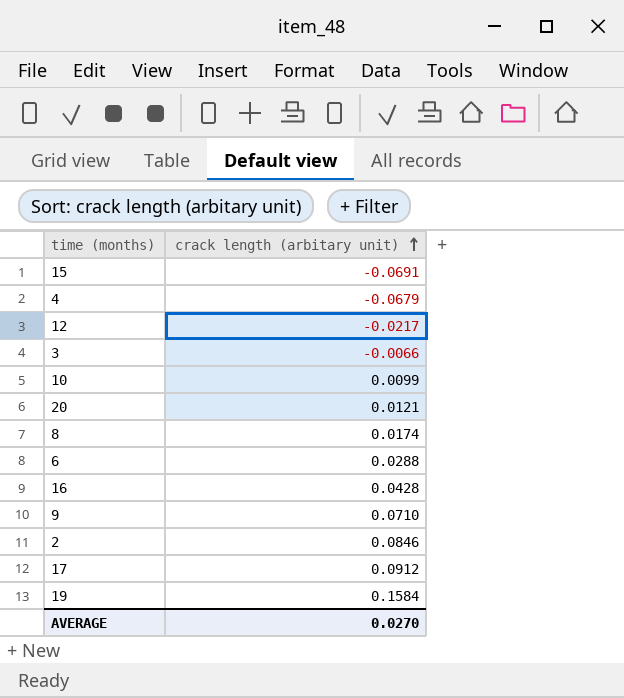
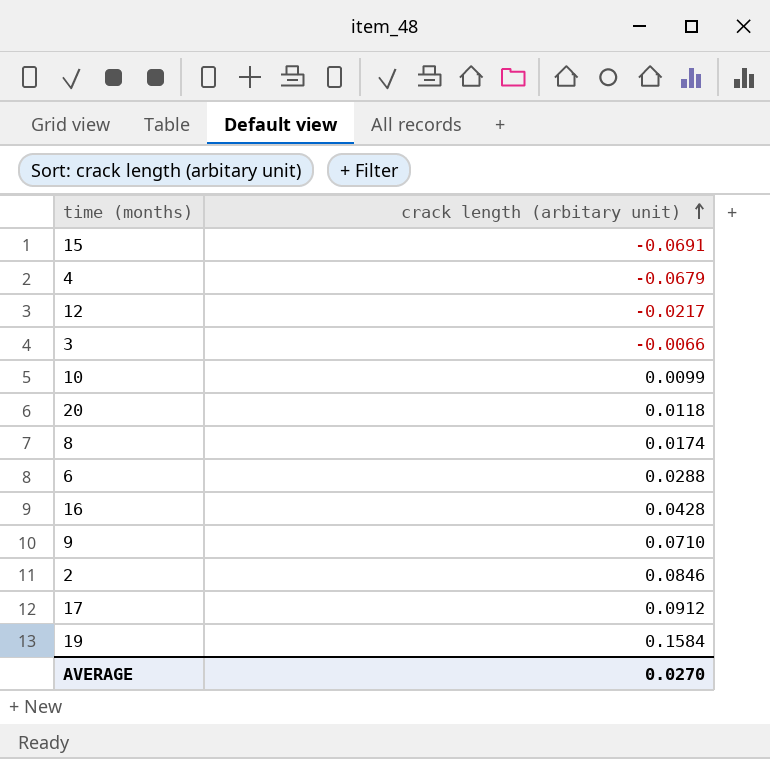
20 | crack length (arbitary unit): 0.0121 -> 0.0118

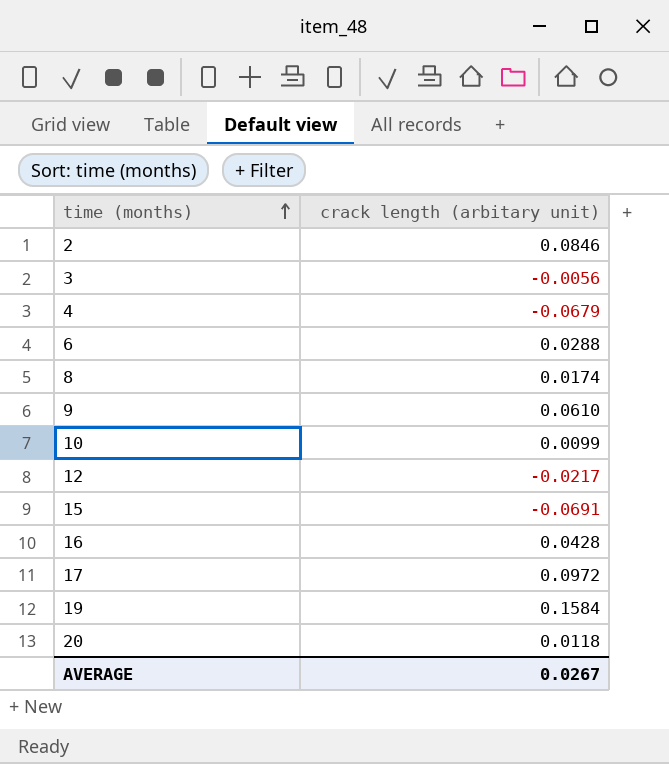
row order: crack length (arbitary unit) ascending -> time (months) ascending
3 | crack length (arbitary unit): -0.0066 -> -0.0056
9 | crack length (arbitary unit): 0.0710 -> 0.0610
17 | crack length (arbitary unit): 0.0912 -> 0.0972
AVERAGE | crack length (arbitary unit): 0.0270 -> 0.0267

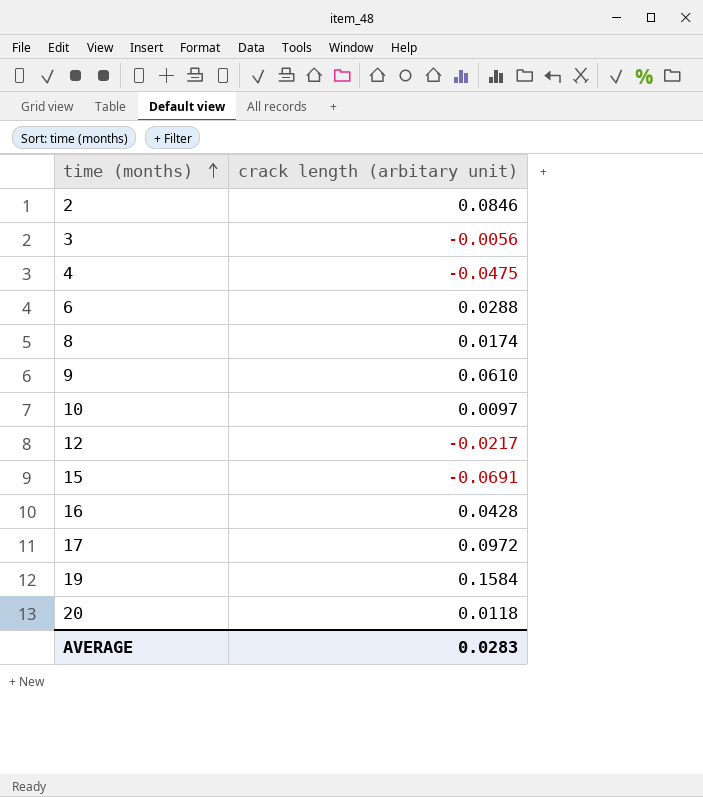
4 | crack length (arbitary unit): -0.0679 -> -0.0475
10 | crack length (arbitary unit): 0.0099 -> 0.0097
AVERAGE | crack length (arbitary unit): 0.0267 -> 0.0283

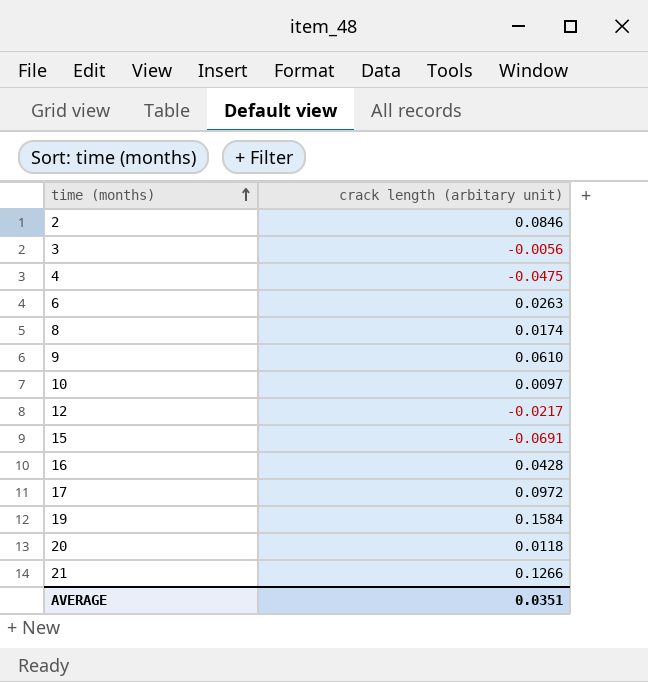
6 | crack length (arbitary unit): 0.0288 -> 0.0263
row 21: none -> 0.1266
AVERAGE | crack length (arbitary unit): 0.0283 -> 0.0351

